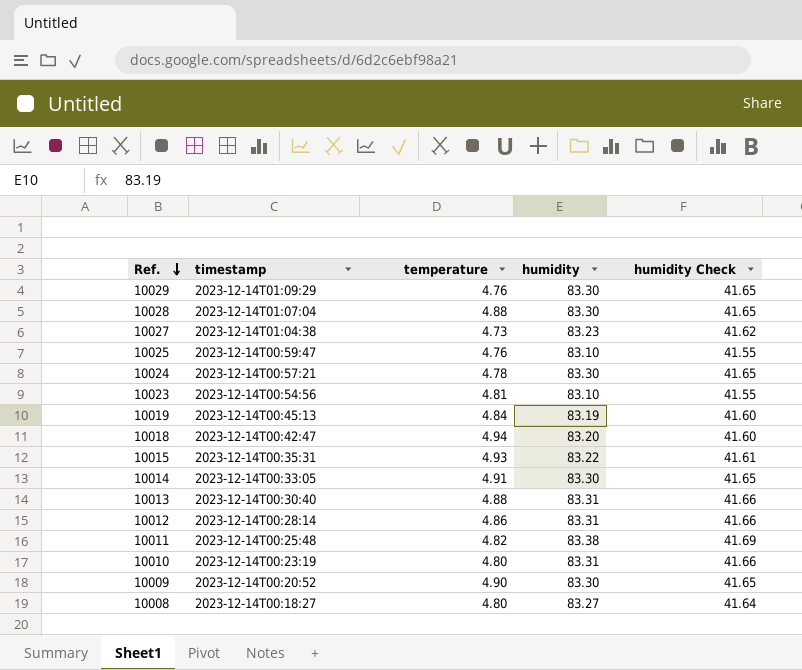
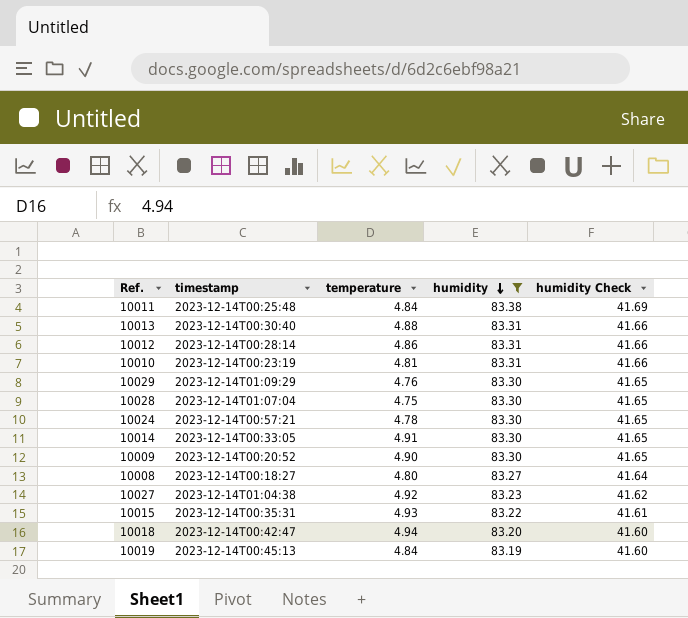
filter: none -> humidity != 83.10
row order: Ref. descending -> humidity descending
10011 | temperature: 4.82 -> 4.84
10010 | temperature: 4.80 -> 4.81
10028 | temperature: 4.88 -> 4.75
10027 | temperature: 4.73 -> 4.92

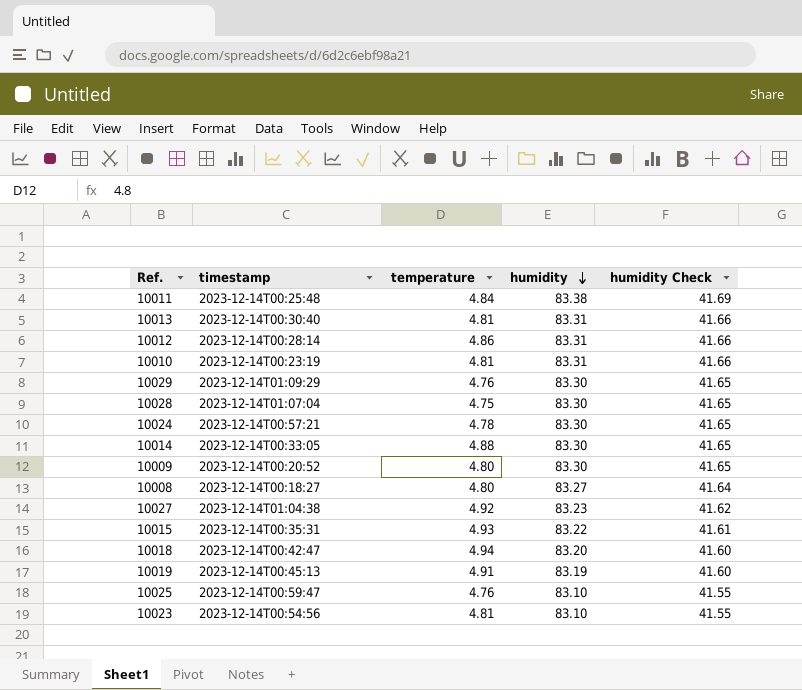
filter: humidity != 83.10 -> none
10013 | temperature: 4.88 -> 4.81
10014 | temperature: 4.91 -> 4.88
10009 | temperature: 4.90 -> 4.80
10019 | temperature: 4.84 -> 4.91

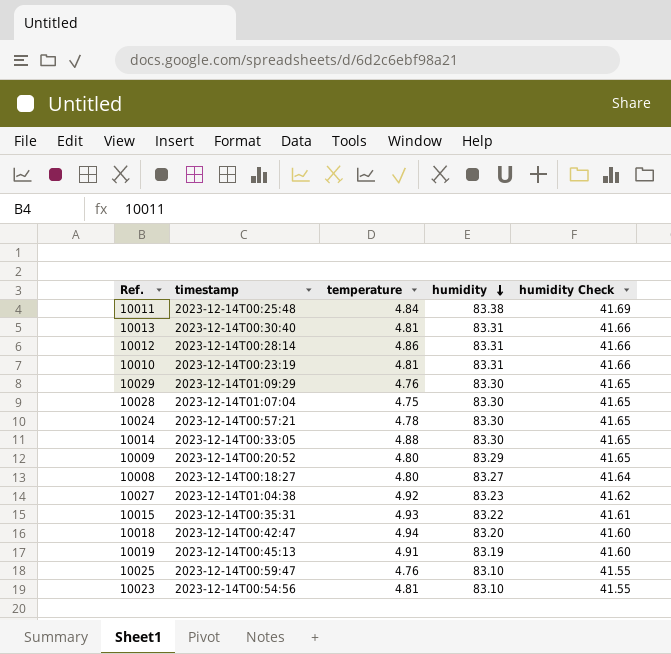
10009 | humidity: 83.30 -> 83.29

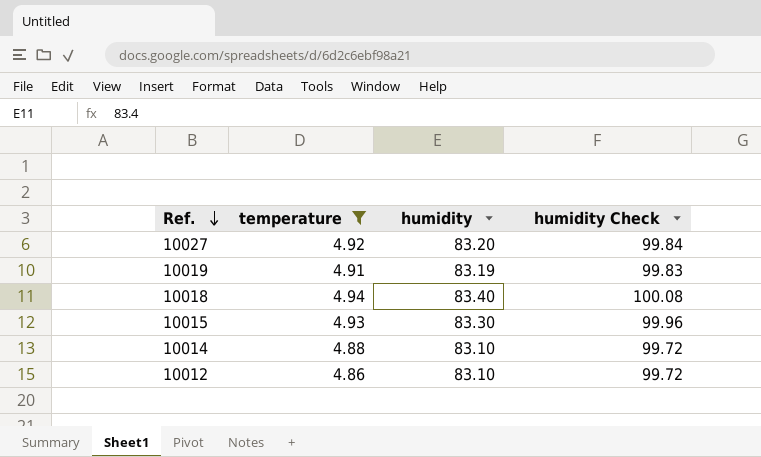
filter: none -> temperature >= 4.86
row order: humidity descending -> Ref. descending
column timestamp | position: 2 -> none
column humidity Check | formula: [humidity] * 0.5 -> [humidity] * 1.2
10027 | humidity: 83.23 -> 83.20
10018 | humidity: 83.20 -> 83.40
10015 | humidity: 83.22 -> 83.30
10014 | humidity: 83.30 -> 83.10
10012 | humidity: 83.31 -> 83.10

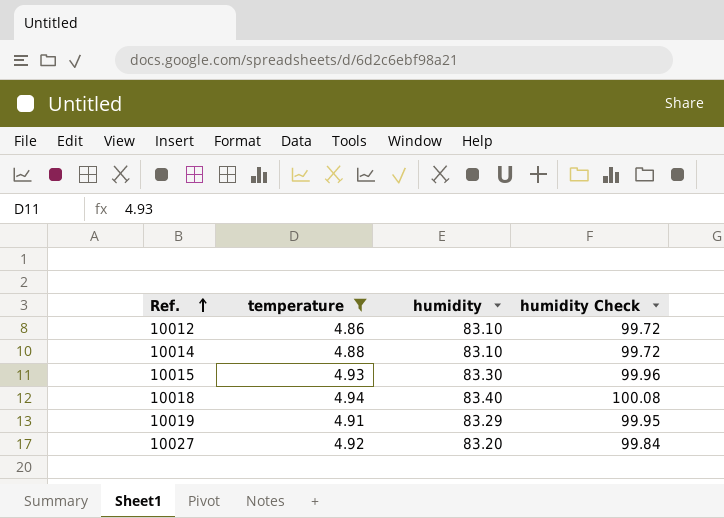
row order: Ref. descending -> Ref. ascending
10019 | humidity: 83.19 -> 83.29
10019 | humidity Check: 99.83 -> 99.95

